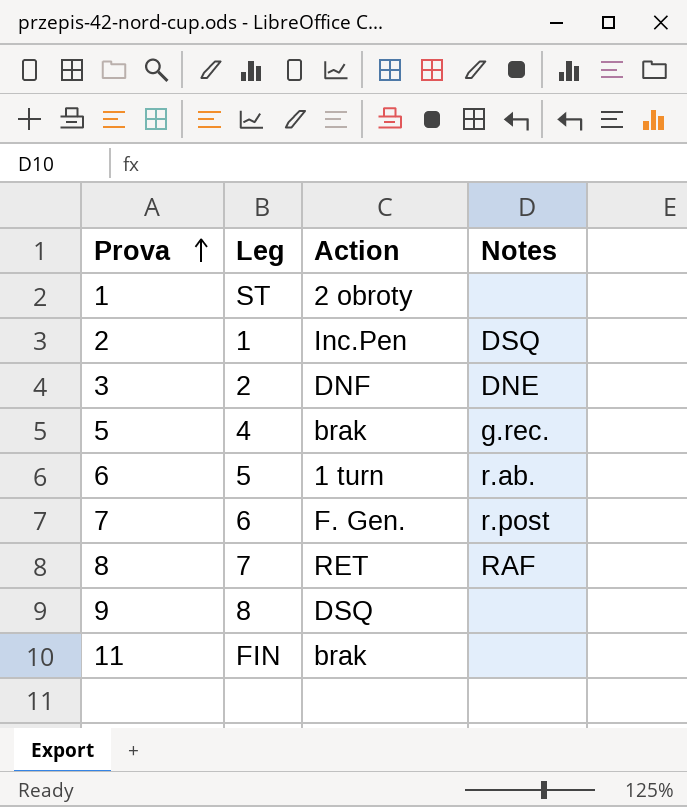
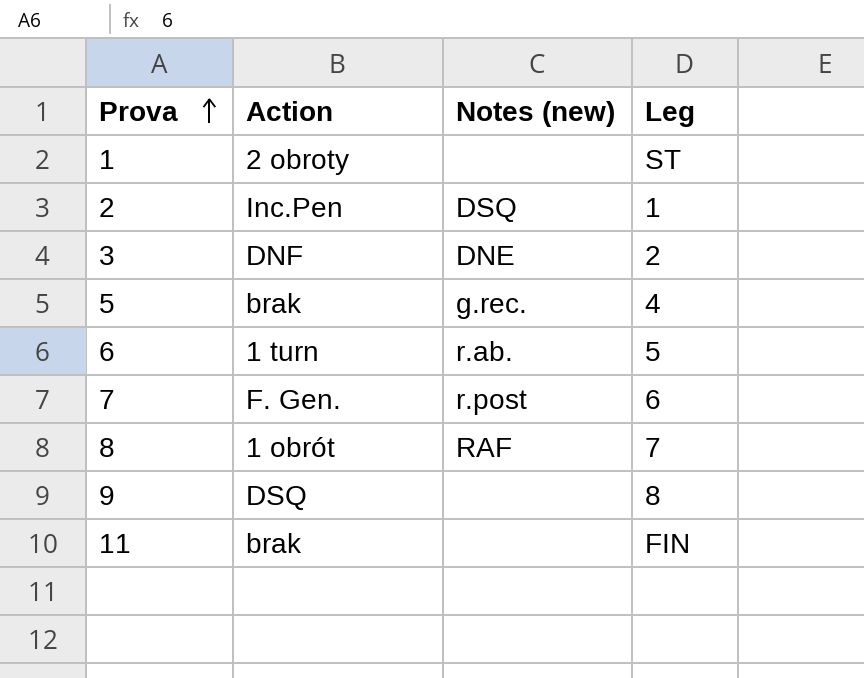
column name: Notes -> Notes (new)
column Leg | position: 2 -> 4
8 | Action: RET -> 1 obrót

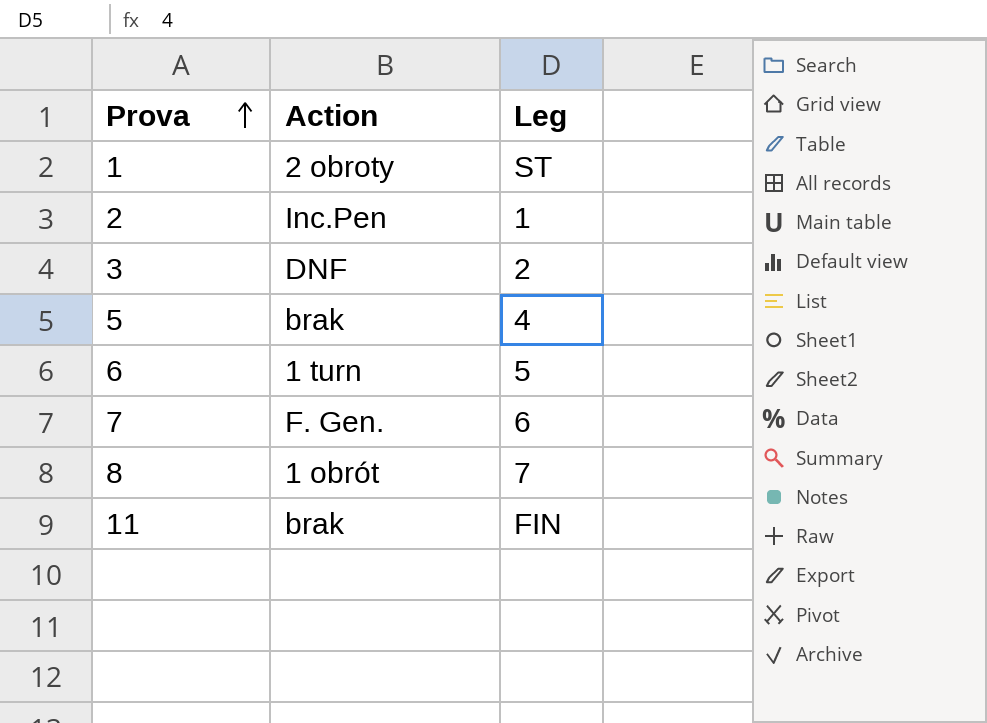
column Notes (new) | position: 3 -> none
row 9: DSQ | none | 8 -> none

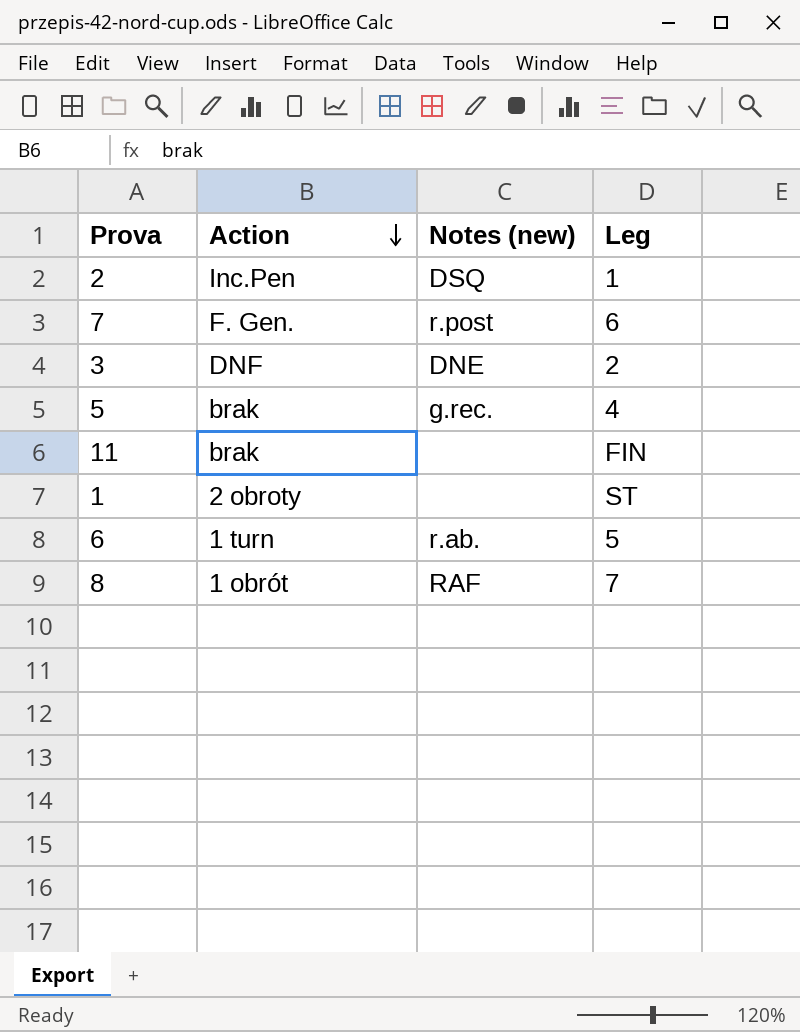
row order: Prova ascending -> Action descending
column Notes (new) | position: none -> 3

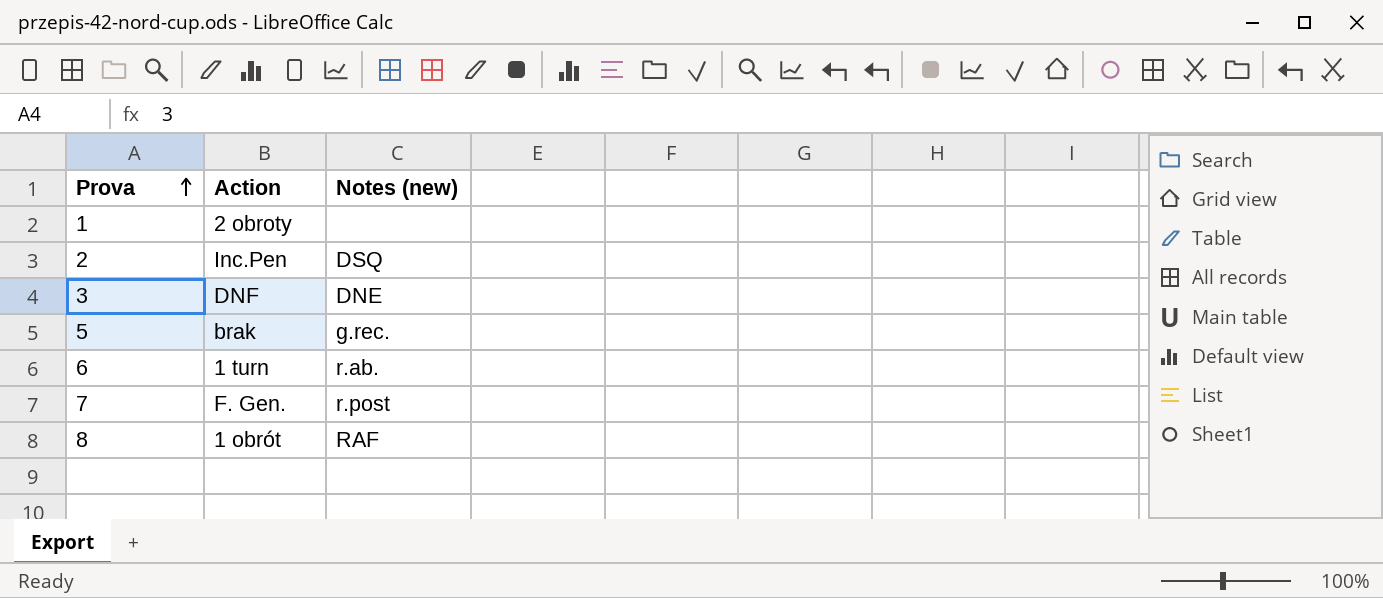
row order: Action descending -> Prova ascending
column Leg | position: 4 -> none
row 11: brak | none | FIN -> none

